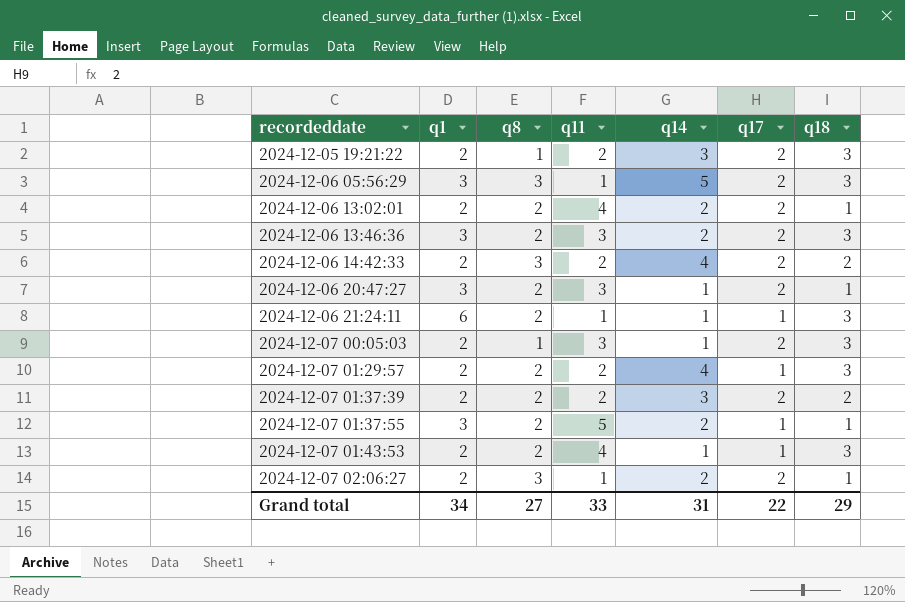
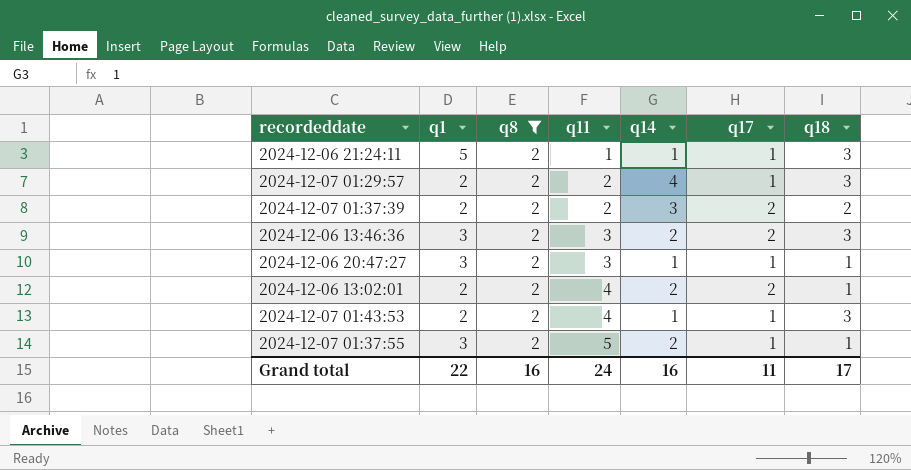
filter: none -> q8 = 2
row order: recordeddate ascending -> q11 ascending
2024-12-06 21:24:11 | q1: 6 -> 5
2024-12-06 20:47:27 | q17: 2 -> 1
Grand total | q1: 34 -> 22
Grand total | q8: 27 -> 16
Grand total | q11: 33 -> 24
Grand total | q14: 31 -> 16
Grand total | q17: 22 -> 11
Grand total | q18: 29 -> 17

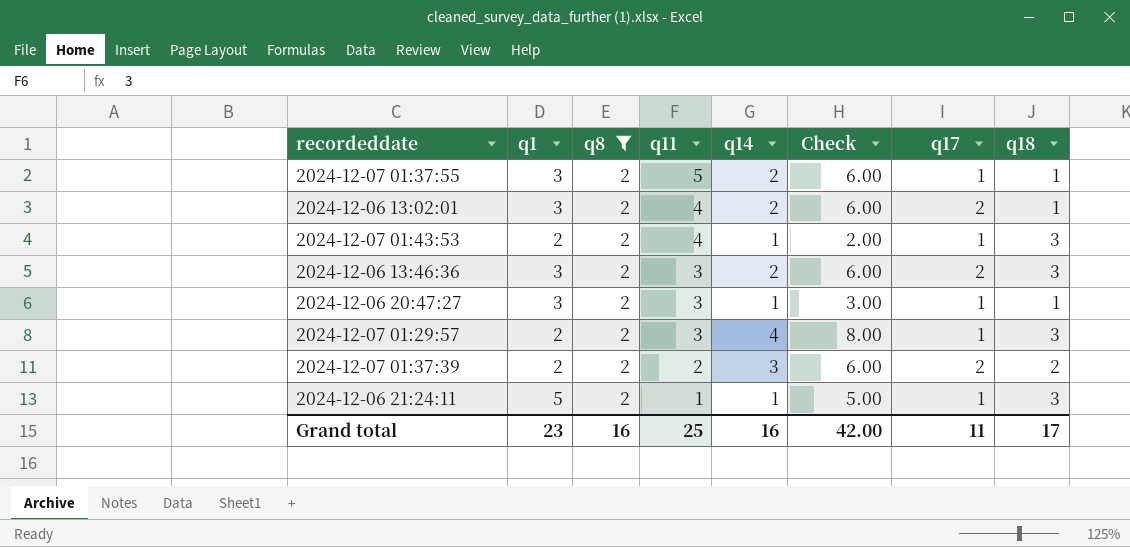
row order: q11 ascending -> q11 descending
column Check | formula: none -> [q1] * [q14]
2024-12-06 13:02:01 | q1: 2 -> 3
2024-12-07 01:29:57 | q11: 2 -> 3
Grand total | q1: 22 -> 23
Grand total | q11: 24 -> 25

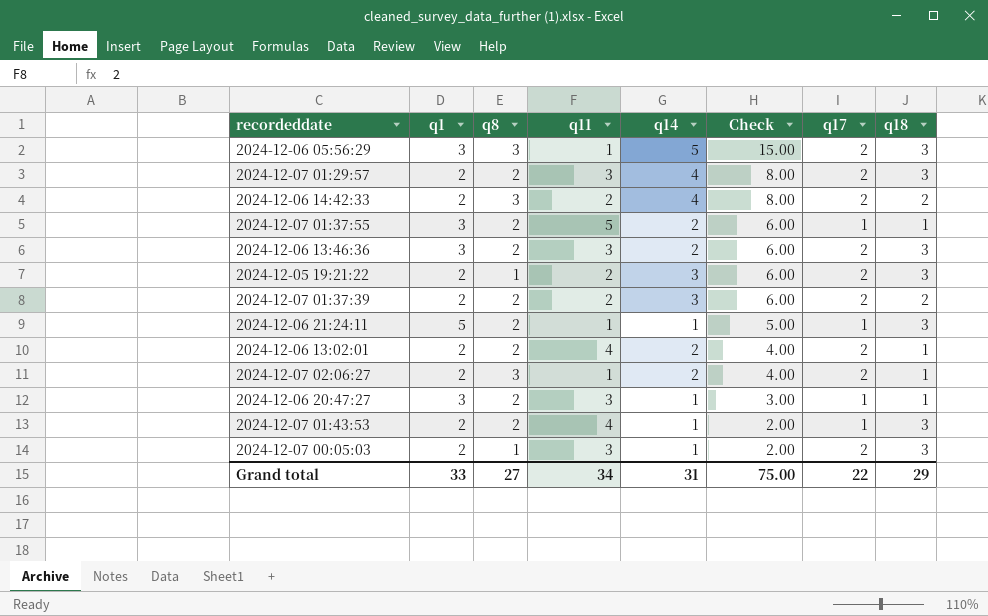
filter: q8 = 2 -> none
row order: q11 descending -> Check descending
2024-12-07 01:29:57 | q17: 1 -> 2
2024-12-06 13:02:01 | q1: 3 -> 2
2024-12-06 13:02:01 | Check: 6.00 -> 4.00
Grand total | q1: 23 -> 33
Grand total | q8: 16 -> 27
Grand total | q11: 25 -> 34
Grand total | q14: 16 -> 31
Grand total | Check: 42.00 -> 75.00
Grand total | q17: 11 -> 22
Grand total | q18: 17 -> 29

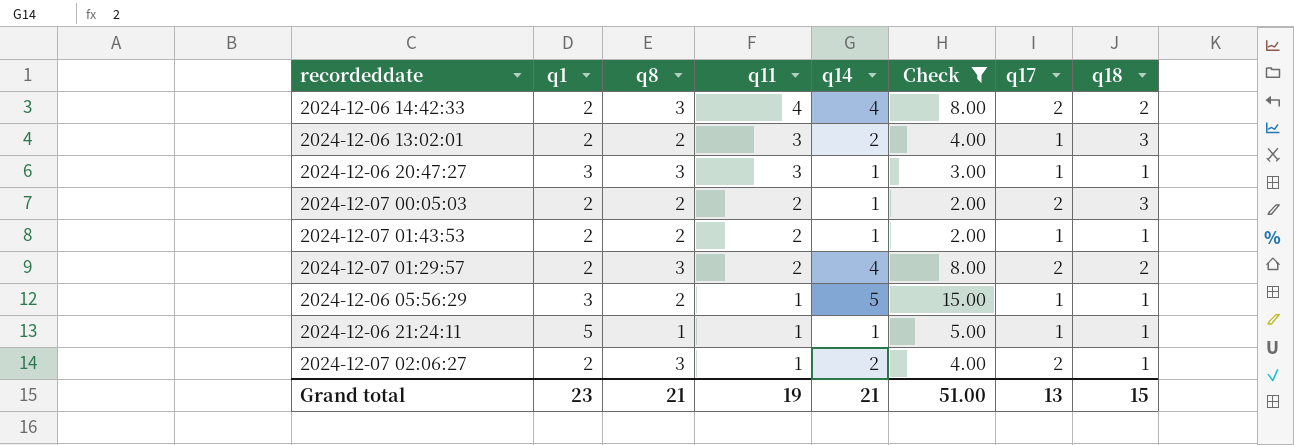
filter: none -> Check != 6.00
row order: Check descending -> q11 descending
2024-12-06 14:42:33 | q11: 2 -> 4
2024-12-06 13:02:01 | q11: 4 -> 3
2024-12-06 13:02:01 | q17: 2 -> 1
2024-12-06 13:02:01 | q18: 1 -> 3
2024-12-06 20:47:27 | q8: 2 -> 3
2024-12-07 00:05:03 | q8: 1 -> 2
2024-12-07 00:05:03 | q11: 3 -> 2
2024-12-07 01:43:53 | q11: 4 -> 2
2024-12-07 01:43:53 | q18: 3 -> 1
2024-12-07 01:29:57 | q8: 2 -> 3
2024-12-07 01:29:57 | q11: 3 -> 2
2024-12-07 01:29:57 | q18: 3 -> 2
2024-12-06 05:56:29 | q8: 3 -> 2
2024-12-06 05:56:29 | q17: 2 -> 1
2024-12-06 05:56:29 | q18: 3 -> 1
2024-12-06 21:24:11 | q8: 2 -> 1
2024-12-06 21:24:11 | q18: 3 -> 1
Grand total | q1: 33 -> 23
Grand total | q8: 27 -> 21
Grand total | q11: 34 -> 19
Grand total | q14: 31 -> 21
Grand total | Check: 75.00 -> 51.00
Grand total | q17: 22 -> 13
Grand total | q18: 29 -> 15

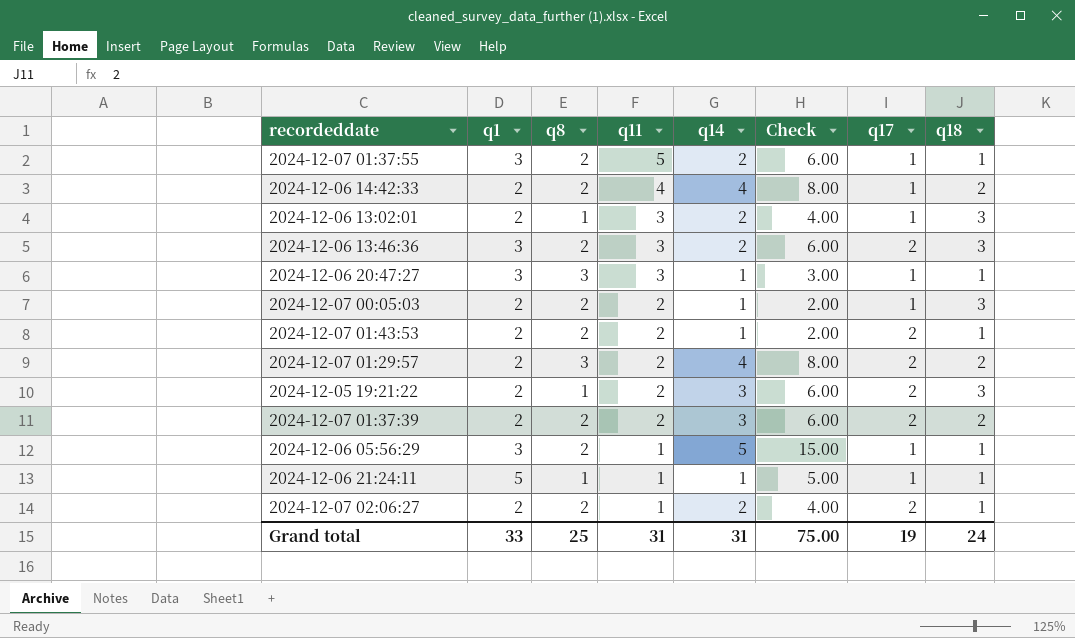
filter: Check != 6.00 -> none
2024-12-06 14:42:33 | q8: 3 -> 2
2024-12-06 14:42:33 | q17: 2 -> 1
2024-12-06 13:02:01 | q8: 2 -> 1
2024-12-07 00:05:03 | q17: 2 -> 1
2024-12-07 01:43:53 | q17: 1 -> 2
2024-12-07 02:06:27 | q8: 3 -> 2
Grand total | q1: 23 -> 33
Grand total | q8: 21 -> 25
Grand total | q11: 19 -> 31
Grand total | q14: 21 -> 31
Grand total | Check: 51.00 -> 75.00
Grand total | q17: 13 -> 19
Grand total | q18: 15 -> 24

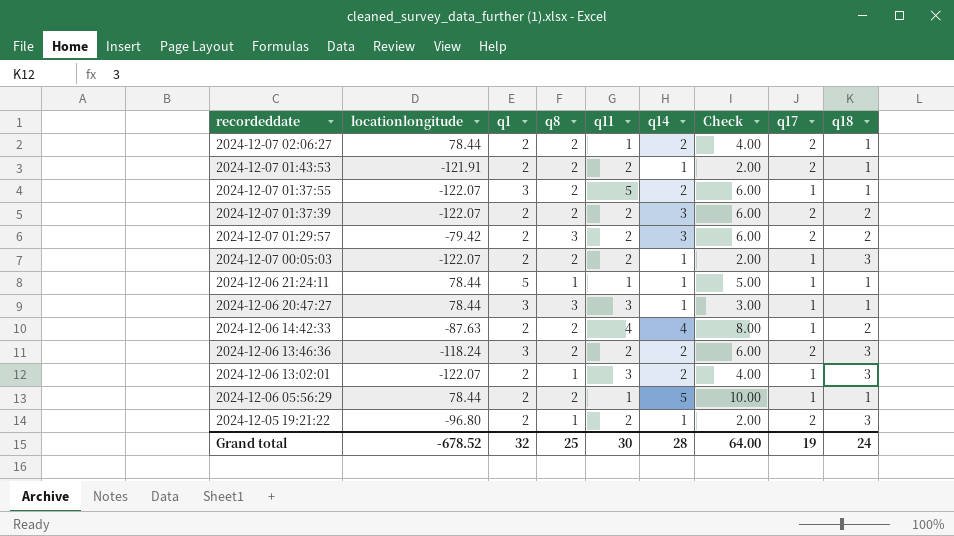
row order: q11 descending -> recordeddate descending
column locationlongitude | position: none -> 2
2024-12-07 01:29:57 | q14: 4 -> 3
2024-12-07 01:29:57 | Check: 8.00 -> 6.00
2024-12-06 13:46:36 | q11: 3 -> 2
2024-12-06 05:56:29 | q1: 3 -> 2
2024-12-06 05:56:29 | Check: 15.00 -> 10.00
2024-12-05 19:21:22 | q14: 3 -> 1
2024-12-05 19:21:22 | Check: 6.00 -> 2.00
Grand total | q1: 33 -> 32
Grand total | q11: 31 -> 30
Grand total | q14: 31 -> 28
Grand total | Check: 75.00 -> 64.00

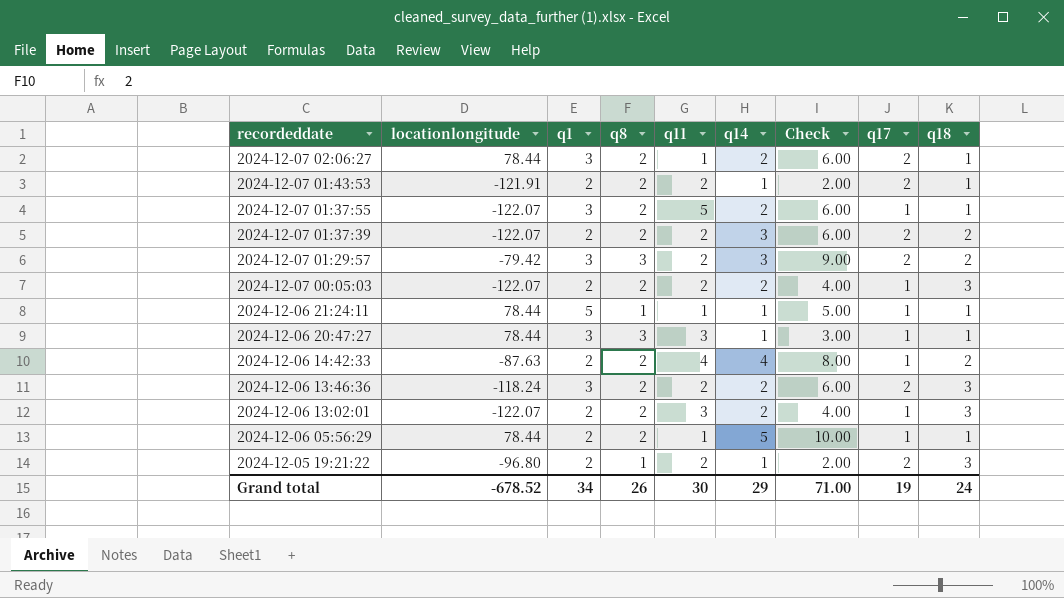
2024-12-07 02:06:27 | q1: 2 -> 3
2024-12-07 02:06:27 | Check: 4.00 -> 6.00
2024-12-07 01:29:57 | q1: 2 -> 3
2024-12-07 01:29:57 | Check: 6.00 -> 9.00
2024-12-07 00:05:03 | q14: 1 -> 2
2024-12-07 00:05:03 | Check: 2.00 -> 4.00
2024-12-06 13:02:01 | q8: 1 -> 2
Grand total | q1: 32 -> 34
Grand total | q8: 25 -> 26
Grand total | q14: 28 -> 29
Grand total | Check: 64.00 -> 71.00

